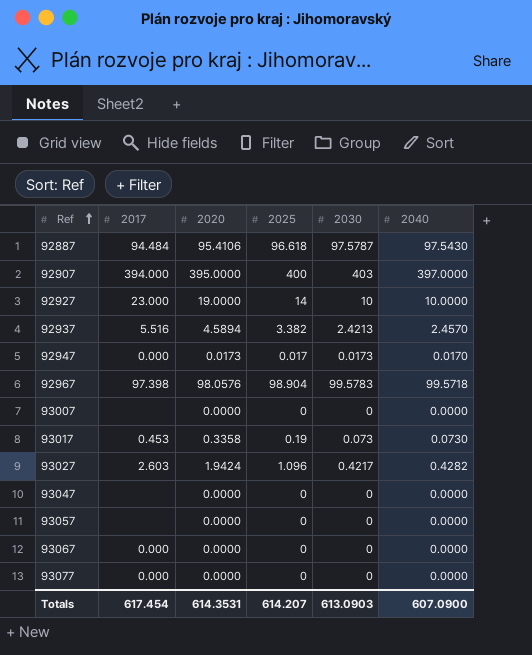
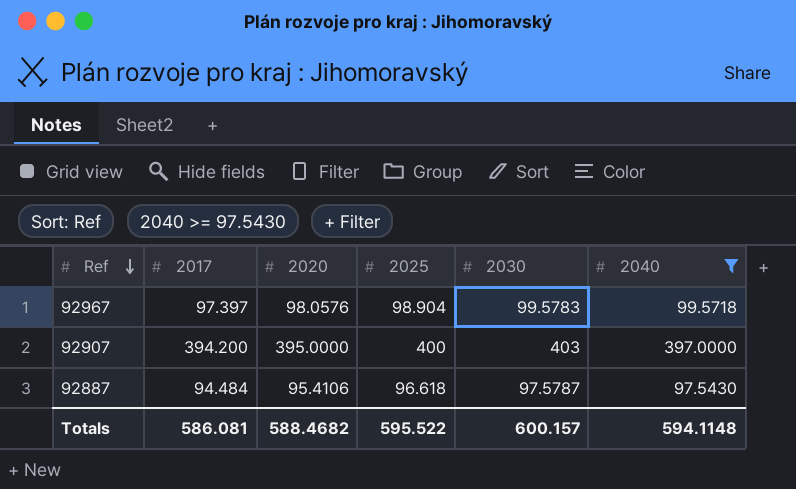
filter: none -> 2040 >= 97.5430
row order: Ref ascending -> Ref descending
92967 | 2017: 97.398 -> 97.397
92907 | 2017: 394.000 -> 394.200
Totals | 2017: 617.454 -> 586.081
Totals | 2020: 614.3531 -> 588.4682
Totals | 2025: 614.207 -> 595.522
Totals | 2030: 613.0903 -> 600.157
Totals | 2040: 607.0900 -> 594.1148

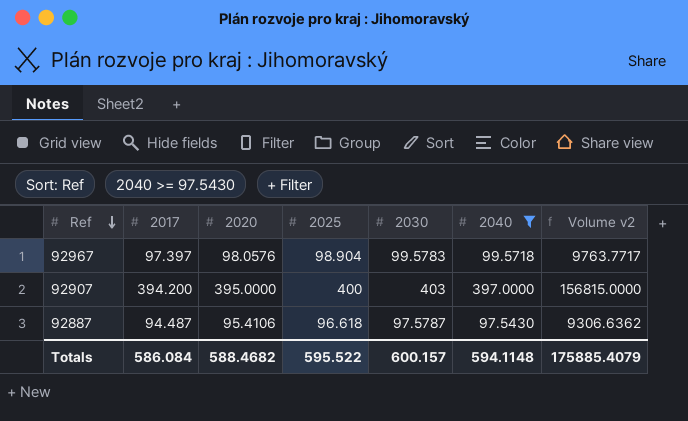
column Volume v2 | formula: none -> [2020] * [2040]
92887 | 2017: 94.484 -> 94.487
Totals | 2017: 586.081 -> 586.084

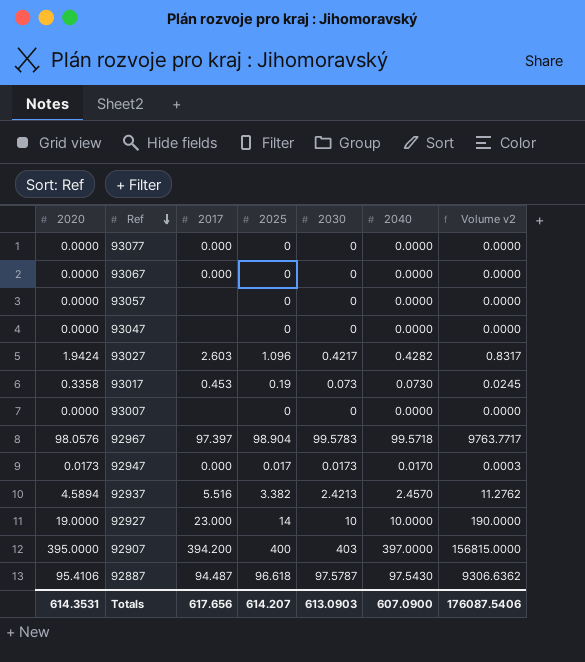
filter: 2040 >= 97.5430 -> none
column 2020 | position: 3 -> 1
Totals | 2020: 588.4682 -> 614.3531
Totals | 2017: 586.084 -> 617.656
Totals | 2025: 595.522 -> 614.207
Totals | 2030: 600.157 -> 613.0903
Totals | 2040: 594.1148 -> 607.0900
Totals | Volume v2: 175885.4079 -> 176087.5406

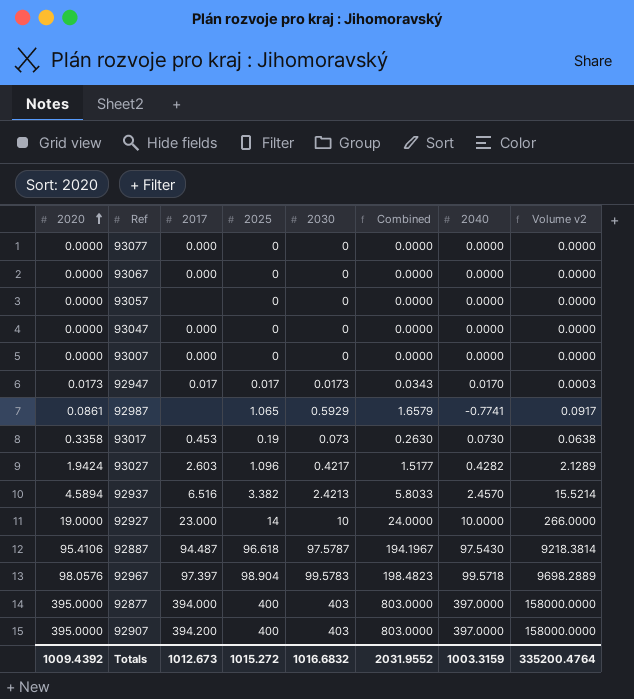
row order: Ref descending -> 2020 ascending
column Combined | formula: none -> [2025] + [2030]
column Volume v2 | formula: [2020] * [2040] -> [2020] * [2025]
93047 | 2017: none -> 0.000
93007 | 2017: none -> 0.000
92947 | 2017: 0.000 -> 0.017
row 92987: none -> 0.0861 | none | 1.065 | 0.5929 | 1.6579 | -0.7741 | 0.0917
92937 | 2017: 5.516 -> 6.516
row 92877: none -> 395.0000 | 394.000 | 400 | 403 | 803.0000 | 397.0000 | 158000.0000
Totals | 2020: 614.3531 -> 1009.4392
Totals | 2017: 617.656 -> 1012.673
Totals | 2025: 614.207 -> 1015.272
Totals | 2030: 613.0903 -> 1016.6832
Totals | 2040: 607.0900 -> 1003.3159
Totals | Volume v2: 176087.5406 -> 335200.4764

